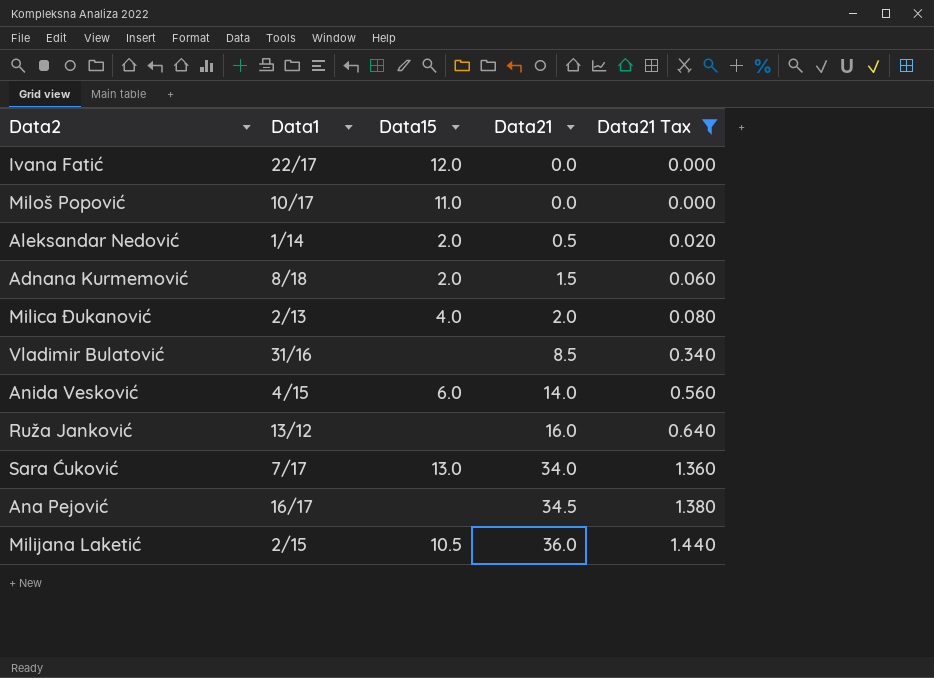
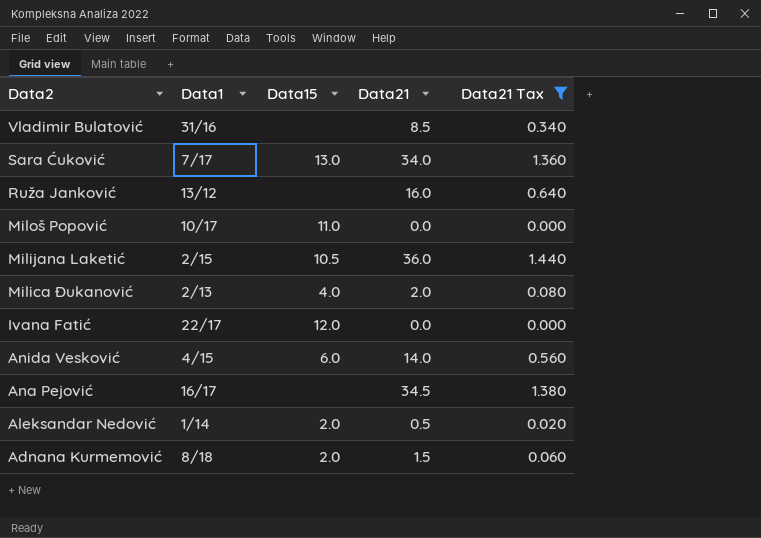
row order: Data21 ascending -> Data2 descending

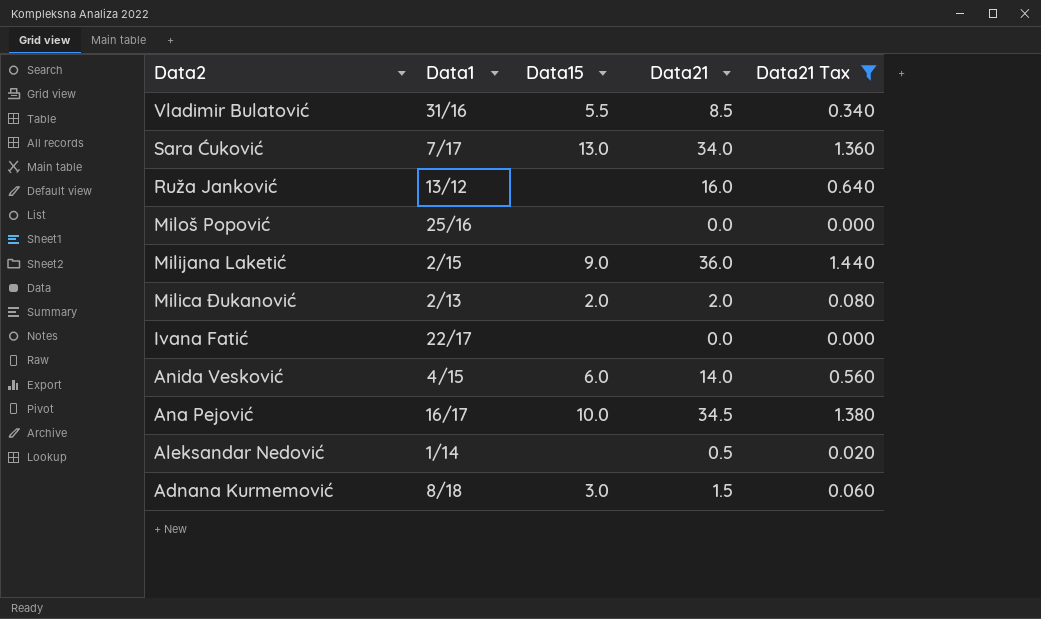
Vladimir Bulatović | Data15: none -> 5.5
Miloš Popović | Data1: 10/17 -> 25/16
Miloš Popović | Data15: 11.0 -> none
Milijana Laketić | Data15: 10.5 -> 9.0
Milica Đukanović | Data15: 4.0 -> 2.0
Ivana Fatić | Data15: 12.0 -> none
Ana Pejović | Data15: none -> 10.0
Aleksandar Nedović | Data15: 2.0 -> none
Adnana Kurmemović | Data15: 2.0 -> 3.0

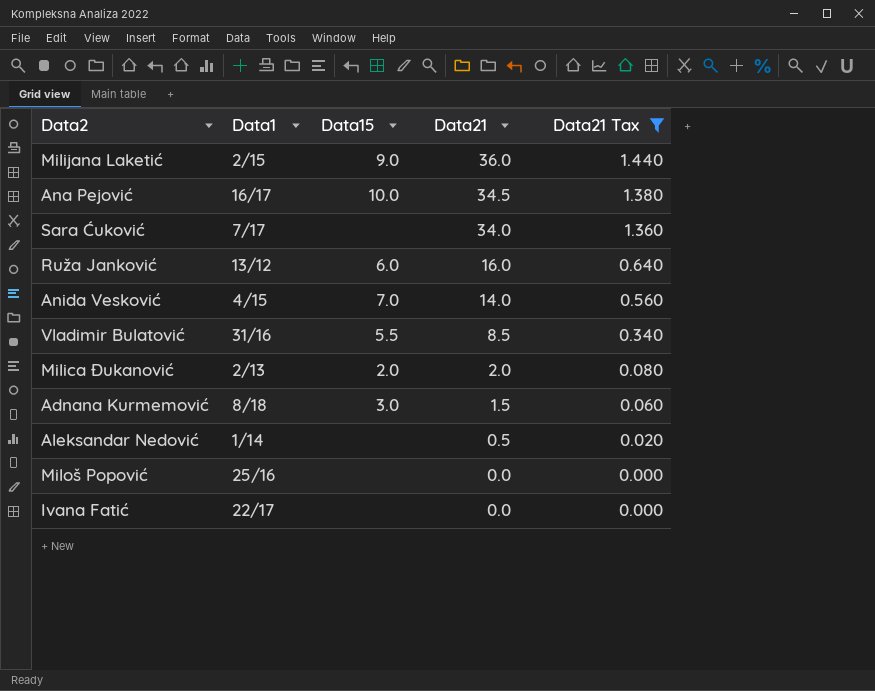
row order: Data2 descending -> Data21 descending
Sara Ćuković | Data15: 13.0 -> none
Ruža Janković | Data15: none -> 6.0
Anida Vesković | Data15: 6.0 -> 7.0

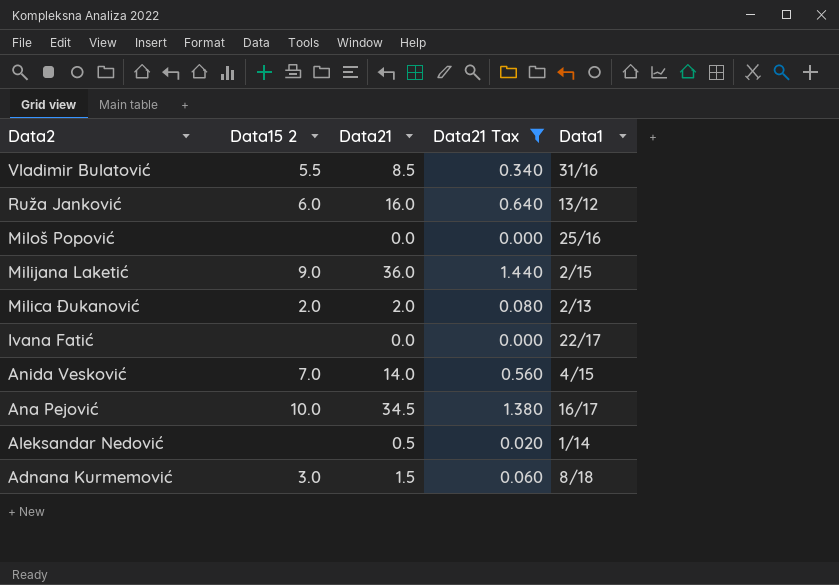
row order: Data21 descending -> Data2 descending
column name: Data15 -> Data15 2
column Data1 | position: 2 -> 5
row Sara Ćuković: 7/17 | none | 34.0 | 1.360 -> none

